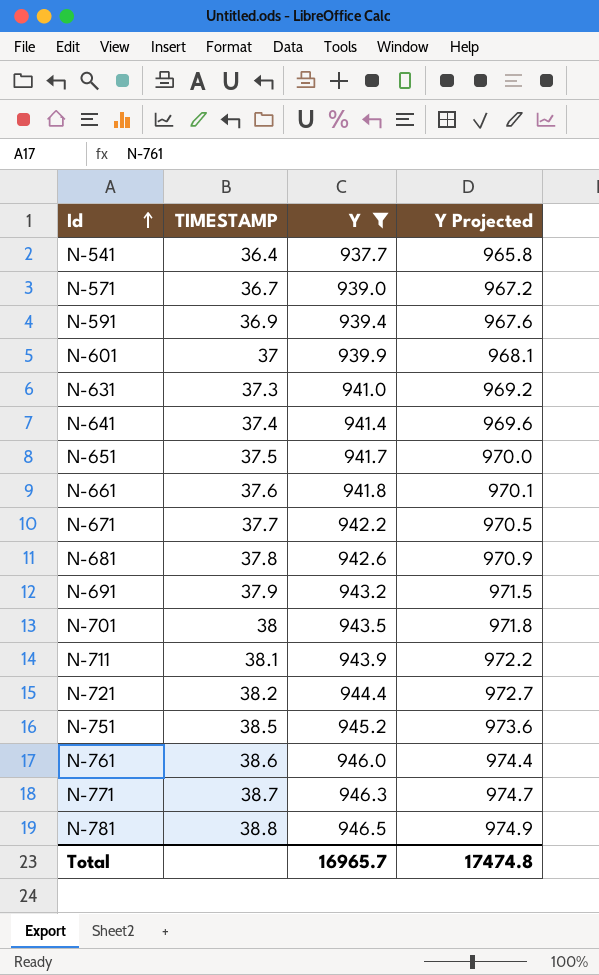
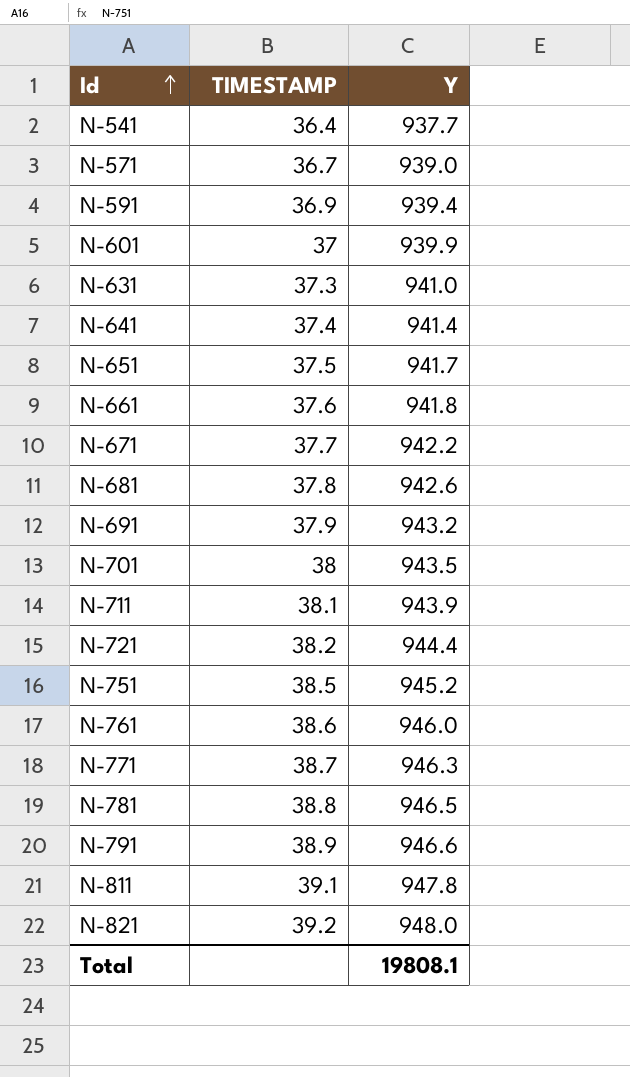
filter: Y <= 946.5 -> none
column Y Projected | formula: [Y] * 1.03 -> none
Total | Y: 16965.7 -> 19808.1

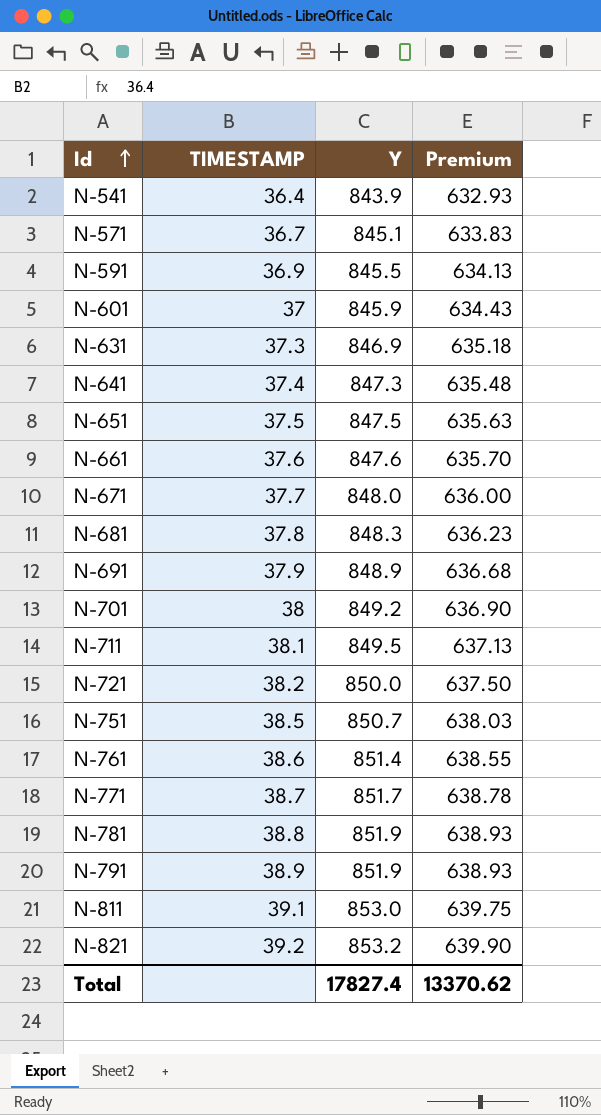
column Premium | formula: none -> [Y] * 0.75
N-541 | Y: 937.7 -> 843.9
N-571 | Y: 939.0 -> 845.1
N-591 | Y: 939.4 -> 845.5
N-601 | Y: 939.9 -> 845.9
N-631 | Y: 941.0 -> 846.9
N-641 | Y: 941.4 -> 847.3
N-651 | Y: 941.7 -> 847.5
N-661 | Y: 941.8 -> 847.6
N-671 | Y: 942.2 -> 848.0
N-681 | Y: 942.6 -> 848.3
N-691 | Y: 943.2 -> 848.9
N-701 | Y: 943.5 -> 849.2
N-711 | Y: 943.9 -> 849.5
N-721 | Y: 944.4 -> 850.0
N-751 | Y: 945.2 -> 850.7
N-761 | Y: 946.0 -> 851.4
N-771 | Y: 946.3 -> 851.7
N-781 | Y: 946.5 -> 851.9
N-791 | Y: 946.6 -> 851.9
N-811 | Y: 947.8 -> 853.0
N-821 | Y: 948.0 -> 853.2
Total | Y: 19808.1 -> 17827.4

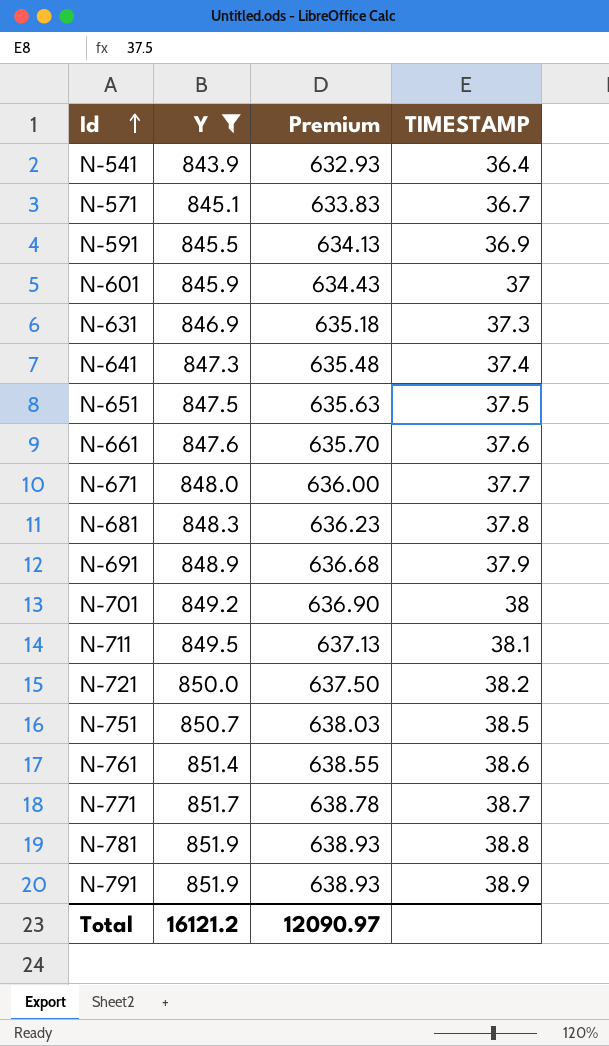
filter: none -> Y <= 851.9
column TIMESTAMP | position: 2 -> 4
Total | Y: 17827.4 -> 16121.2
Total | Premium: 13370.62 -> 12090.97

